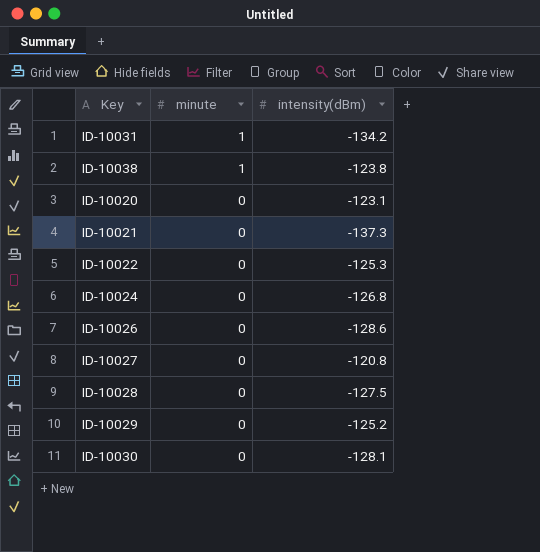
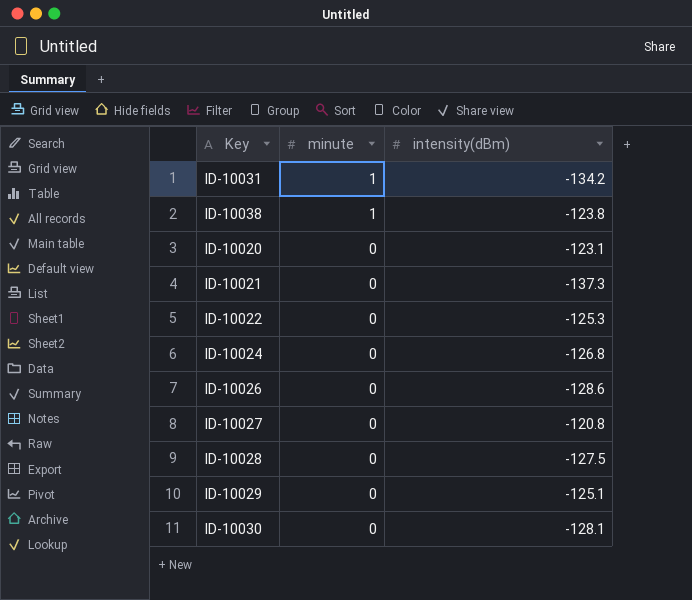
ID-10029 | intensity(dBm): -125.2 -> -125.1

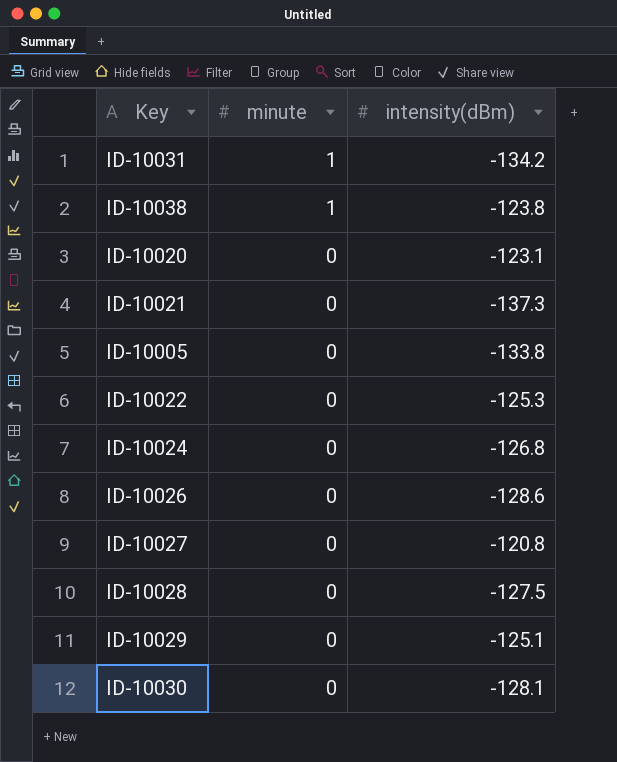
row ID-10005: none -> 0 | -133.8

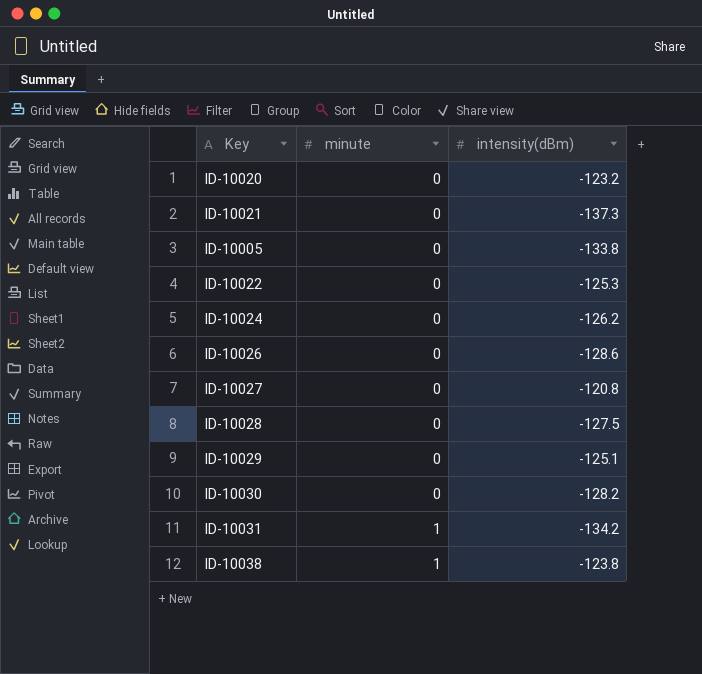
row order: minute descending -> minute ascending
ID-10020 | intensity(dBm): -123.1 -> -123.2
ID-10024 | intensity(dBm): -126.8 -> -126.2
ID-10030 | intensity(dBm): -128.1 -> -128.2

